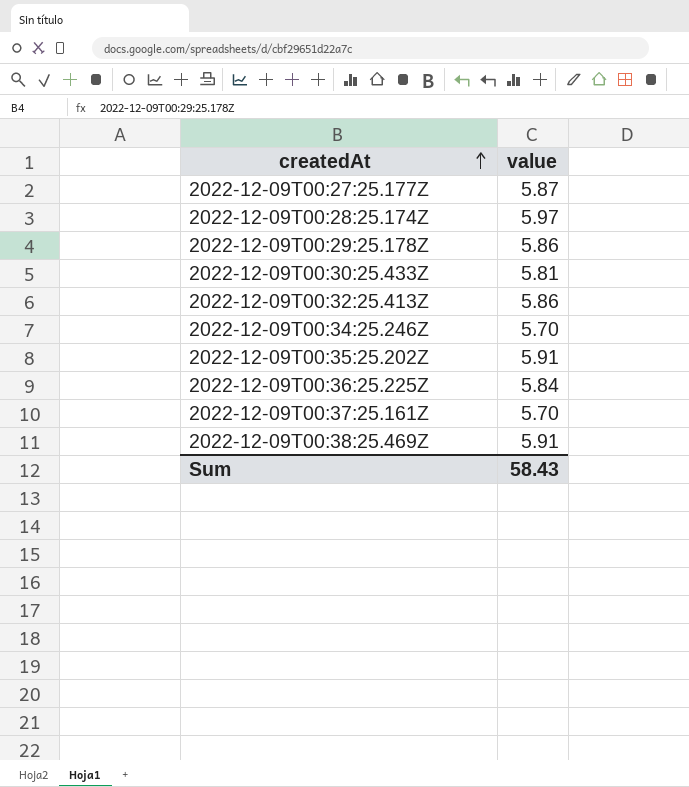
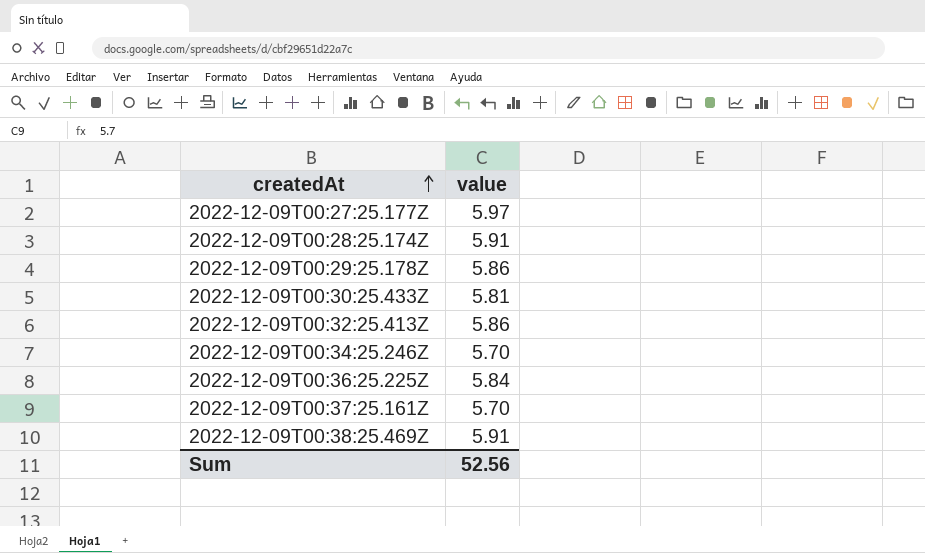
row 2022-12-09T00:35:25.202Z: 5.91 -> none
2022-12-09T00:27:25.177Z | value: 5.87 -> 5.97
2022-12-09T00:28:25.174Z | value: 5.97 -> 5.91
Sum | value: 58.43 -> 52.56

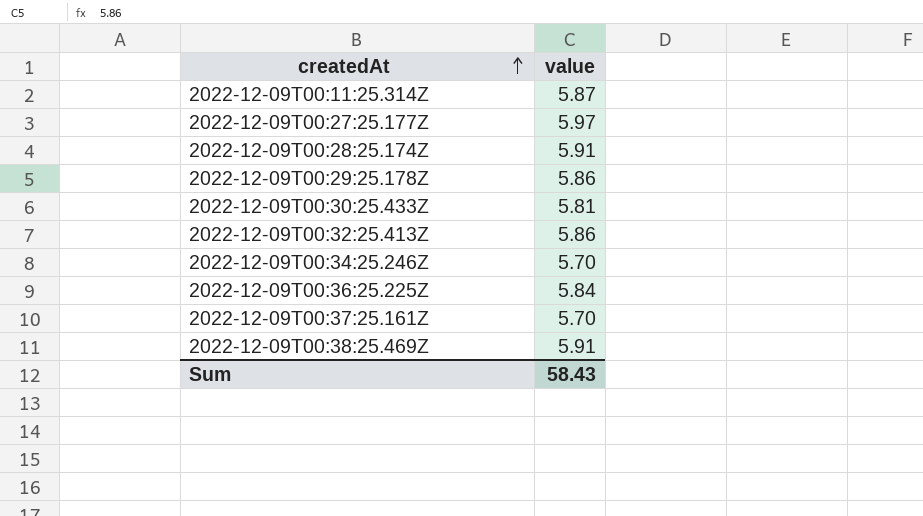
row 2022-12-09T00:11:25.314Z: none -> 5.87
Sum | value: 52.56 -> 58.43

